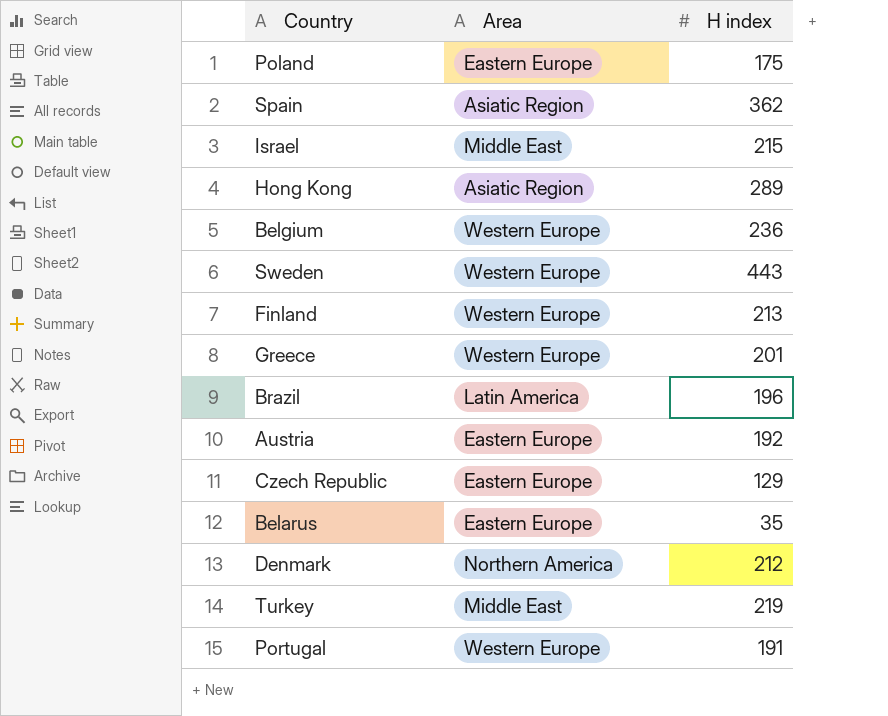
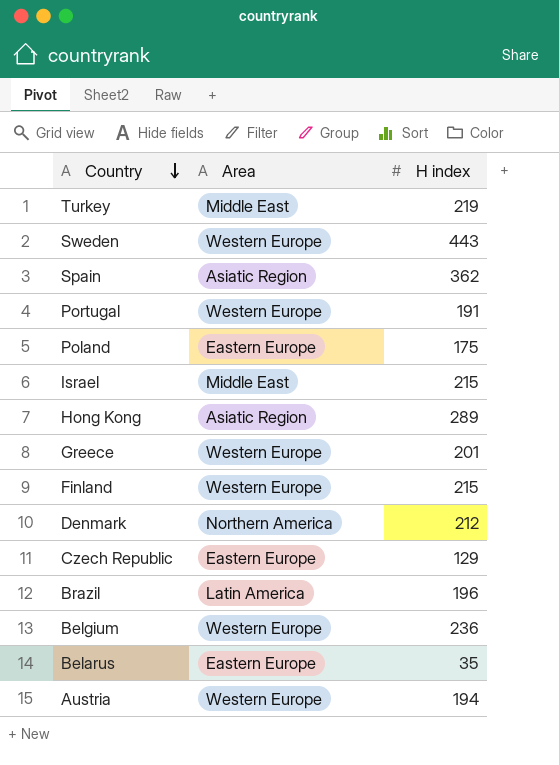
row order: none -> Country descending
Finland | H index: 213 -> 215
Austria | Area: Eastern Europe -> Western Europe
Austria | H index: 192 -> 194

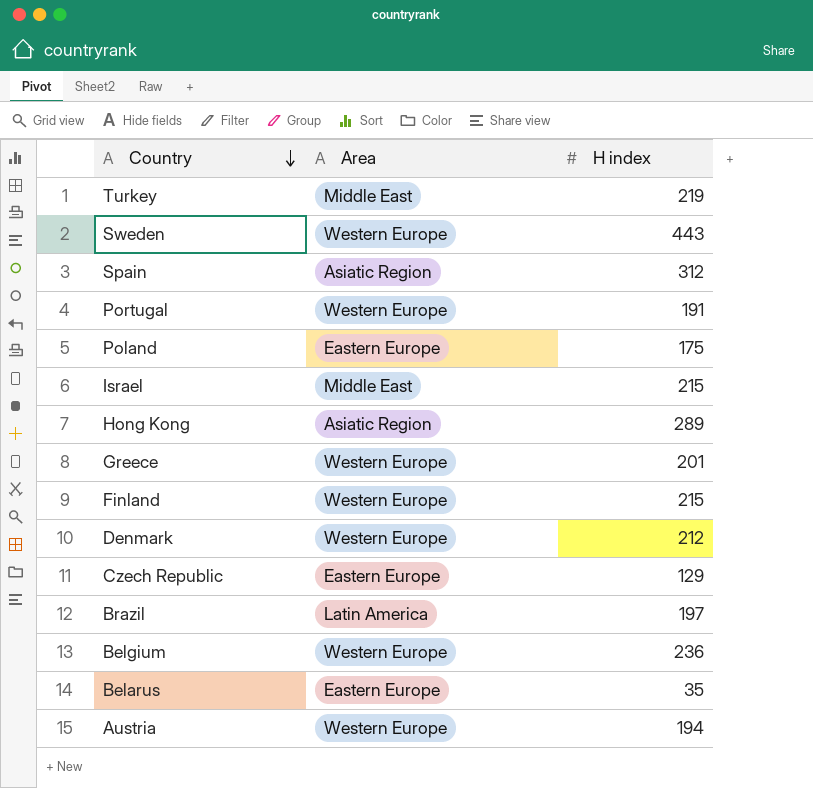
Spain | H index: 362 -> 312
Denmark | Area: Northern America -> Western Europe
Brazil | H index: 196 -> 197

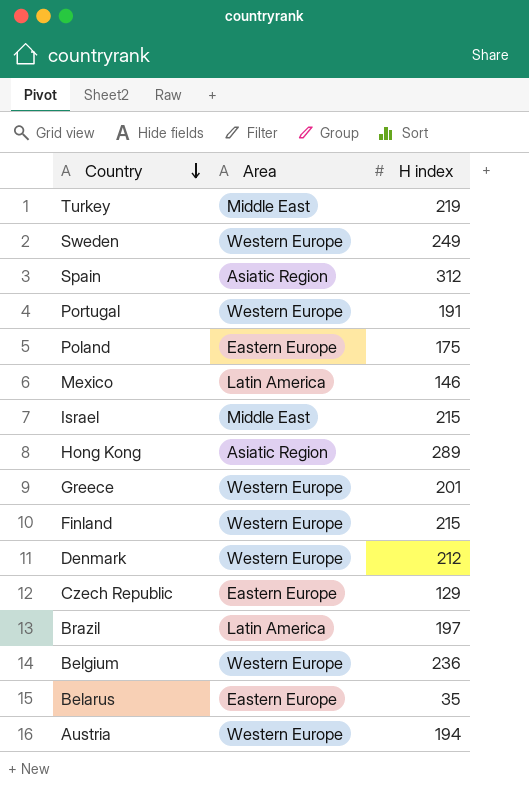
Sweden | H index: 443 -> 249
row Mexico: none -> Latin America | 146

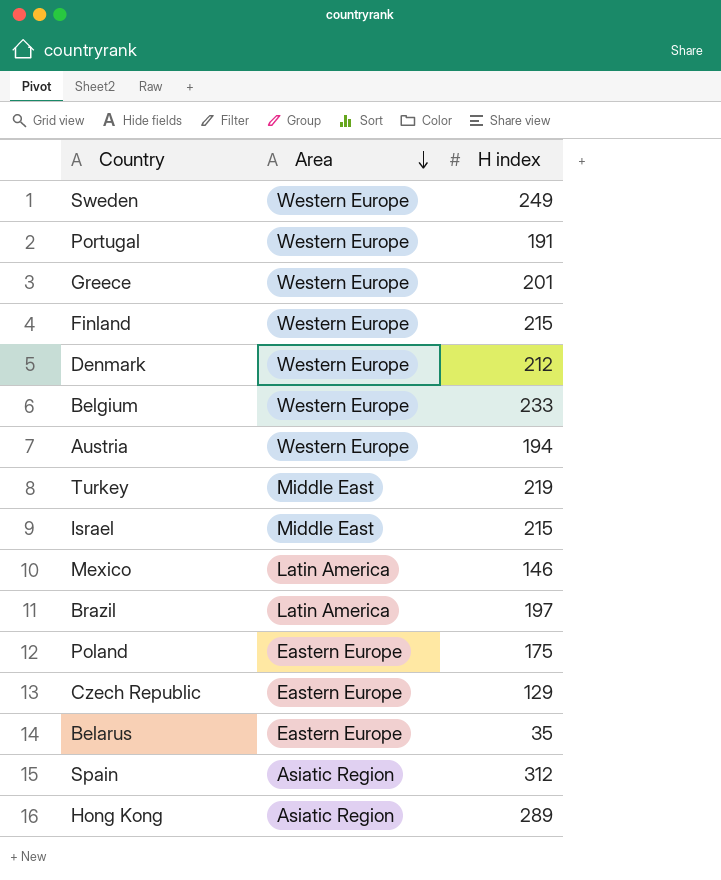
row order: Country descending -> Area descending
Belgium | H index: 236 -> 233

